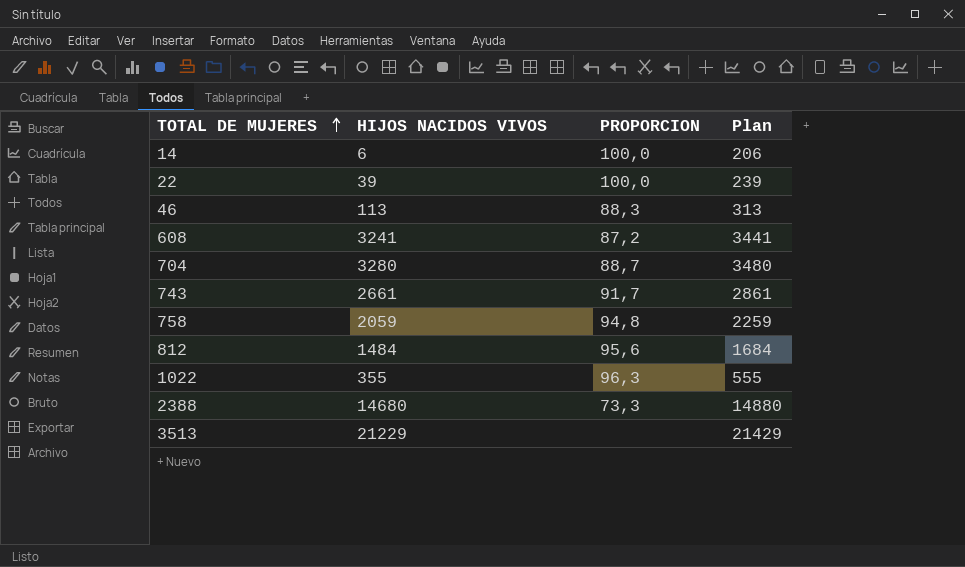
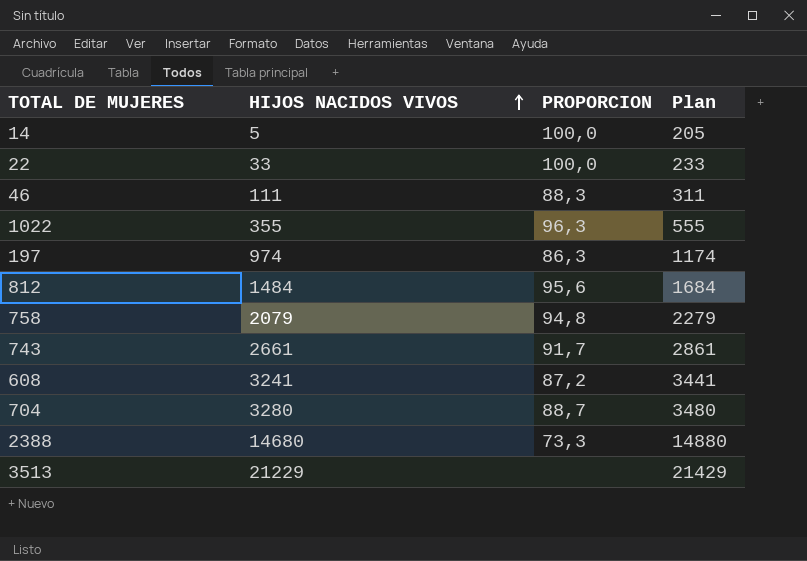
row order: TOTAL DE MUJERES ascending -> HIJOS NACIDOS VIVOS ascending
14 | HIJOS NACIDOS VIVOS: 6 -> 5
14 | Plan: 206 -> 205
22 | HIJOS NACIDOS VIVOS: 39 -> 33
22 | Plan: 239 -> 233
46 | HIJOS NACIDOS VIVOS: 113 -> 111
46 | Plan: 313 -> 311
row 197: none -> 974 | 86,3 | 1174
758 | HIJOS NACIDOS VIVOS: 2059 -> 2079
758 | Plan: 2259 -> 2279

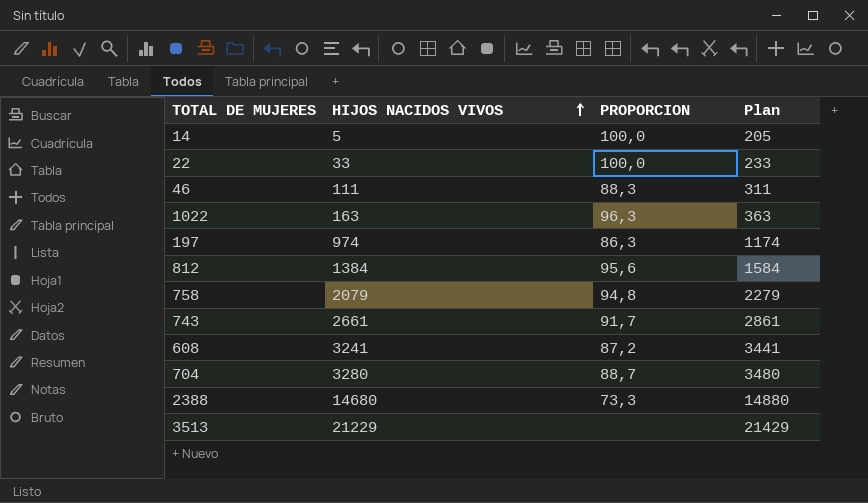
1022 | HIJOS NACIDOS VIVOS: 355 -> 163
1022 | Plan: 555 -> 363
812 | HIJOS NACIDOS VIVOS: 1484 -> 1384
812 | Plan: 1684 -> 1584

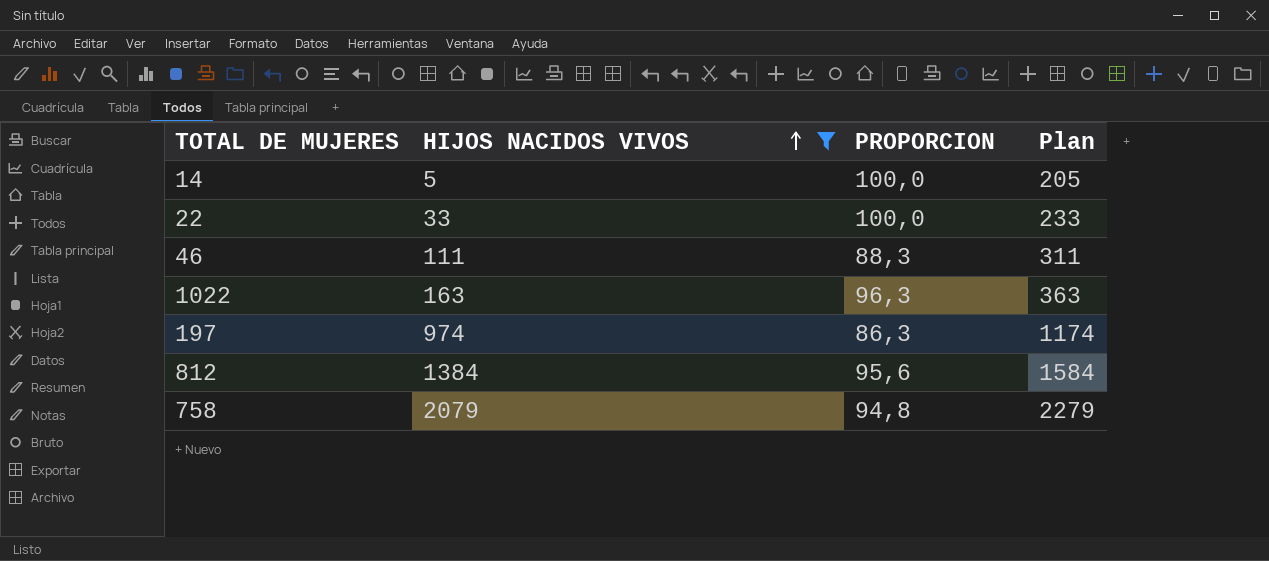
filter: none -> HIJOS NACIDOS VIVOS <= 2079

